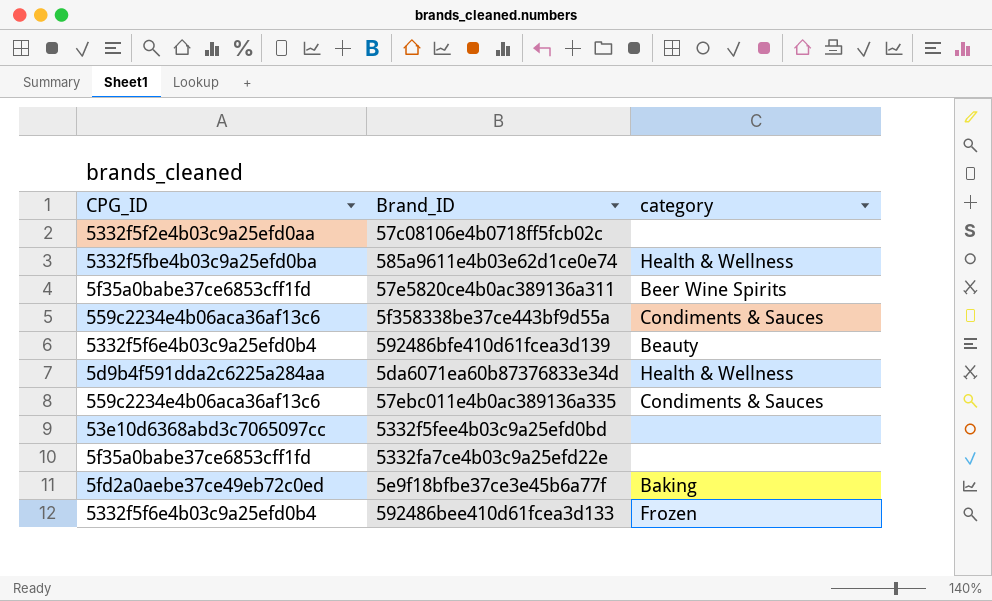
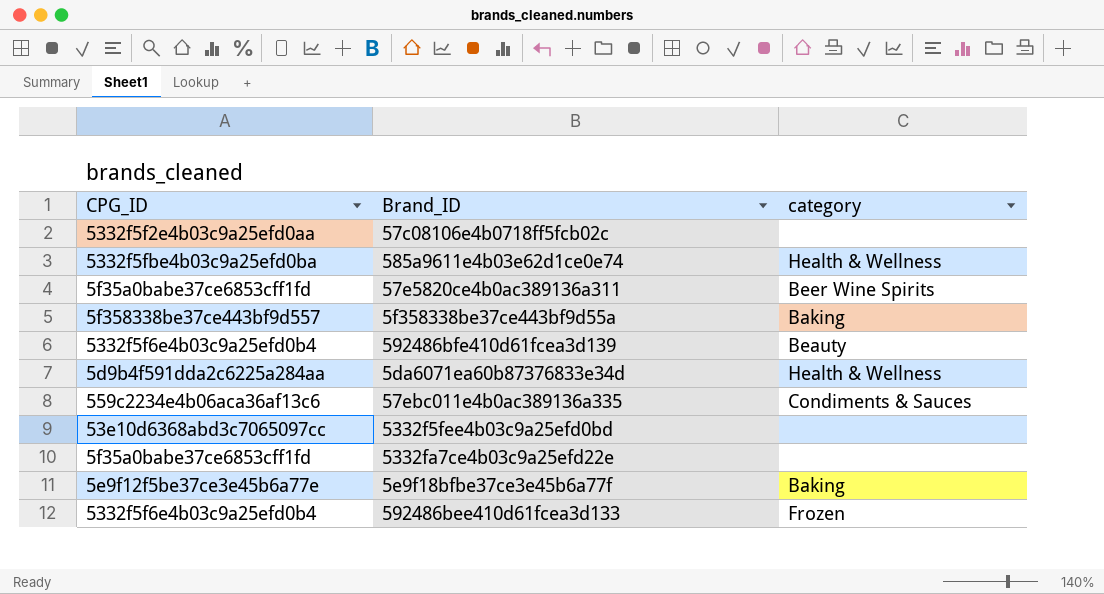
5f358338be37ce443bf9d55a | CPG_ID: 559c2234e4b06aca36af13c6 -> 5f358338be37ce443bf9d557
5f358338be37ce443bf9d55a | category: Condiments & Sauces -> Baking
5e9f18bfbe37ce3e45b6a77f | CPG_ID: 5fd2a0aebe37ce49eb72c0ed -> 5e9f12f5be37ce3e45b6a77e

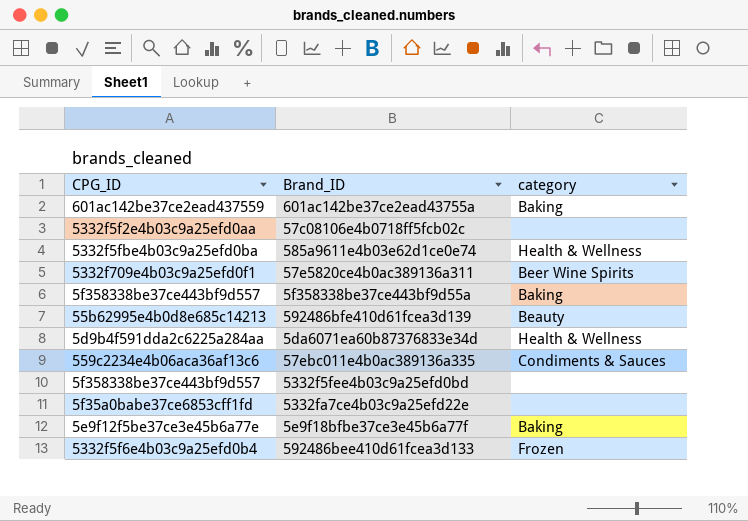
row 601ac142be37ce2ead43755a: none -> 601ac142be37ce2ead437559 | Baking
57e5820ce4b0ac389136a311 | CPG_ID: 5f35a0babe37ce6853cff1fd -> 5332f709e4b03c9a25efd0f1
592486bfe410d61fcea3d139 | CPG_ID: 5332f5f6e4b03c9a25efd0b4 -> 55b62995e4b0d8e685c14213
5332f5fee4b03c9a25efd0bd | CPG_ID: 53e10d6368abd3c7065097cc -> 5f358338be37ce443bf9d557

